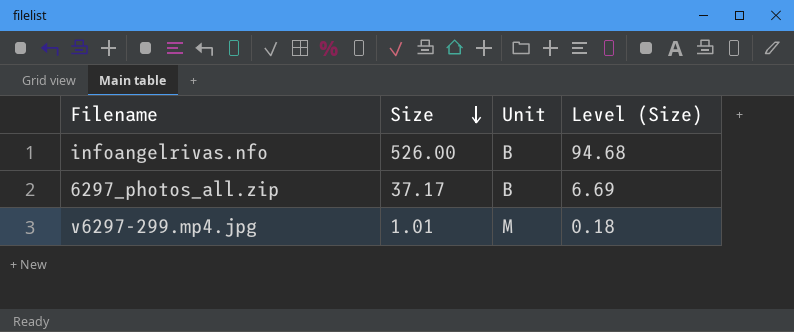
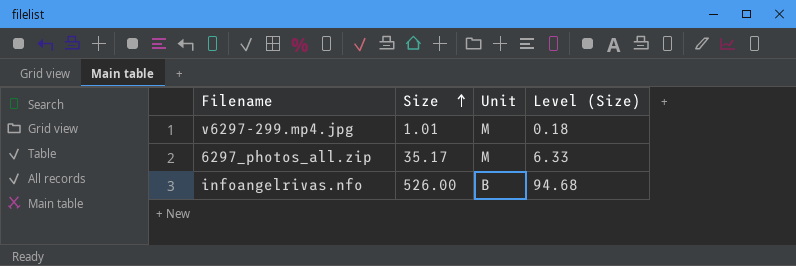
row order: Size descending -> Size ascending
6297_photos_all.zip | Size: 37.17 -> 35.17
6297_photos_all.zip | Unit: B -> M
6297_photos_all.zip | Level (Size): 6.69 -> 6.33

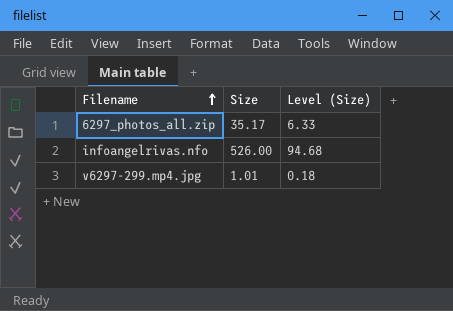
row order: Size ascending -> Filename ascending
column Unit | position: 3 -> none

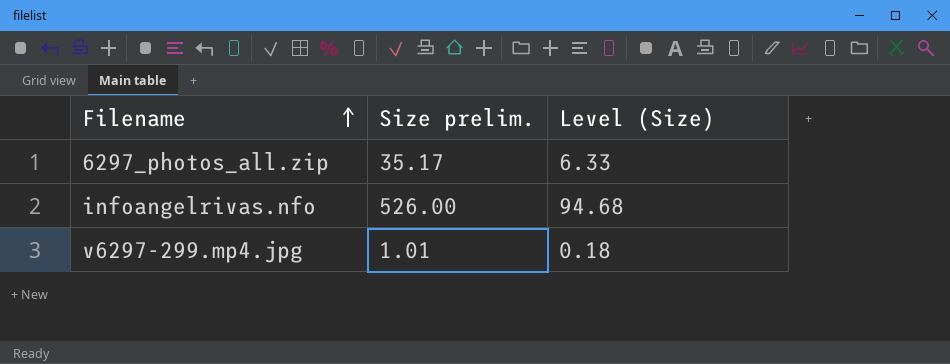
column name: Size -> Size prelim.

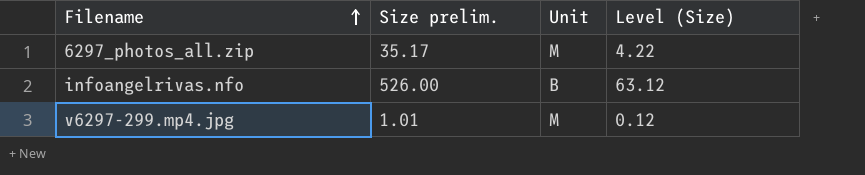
column Unit | position: none -> 3
column Level (Size) | formula: [Size prelim.] * 0.18 -> [Size prelim.] * 0.12

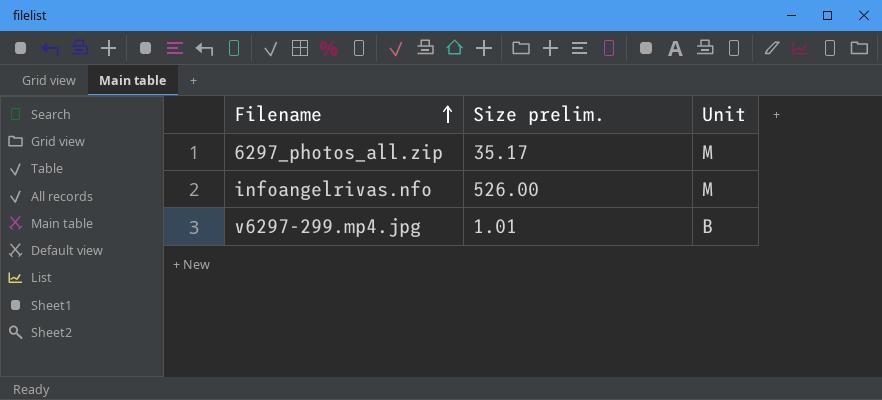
column Level (Size) | formula: [Size prelim.] * 0.12 -> none
infoangelrivas.nfo | Unit: B -> M
v6297-299.mp4.jpg | Unit: M -> B

